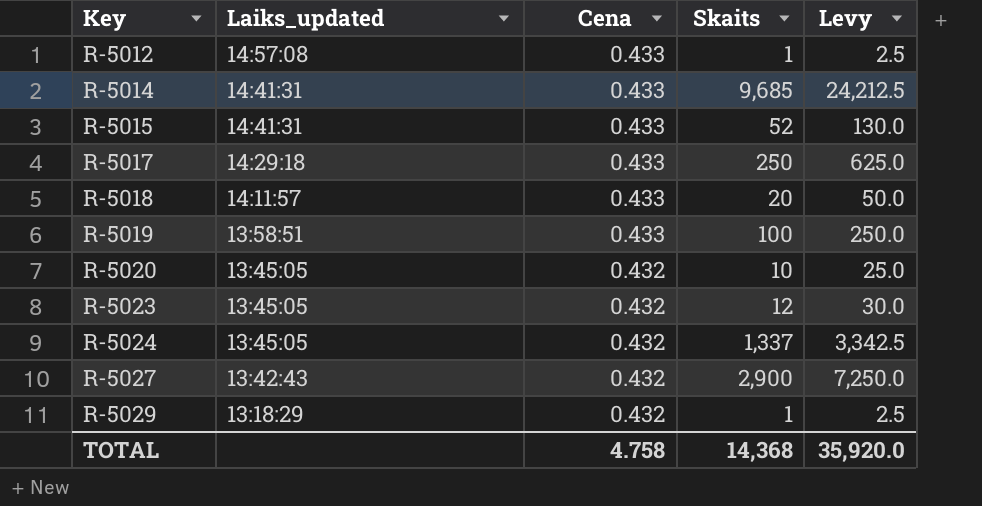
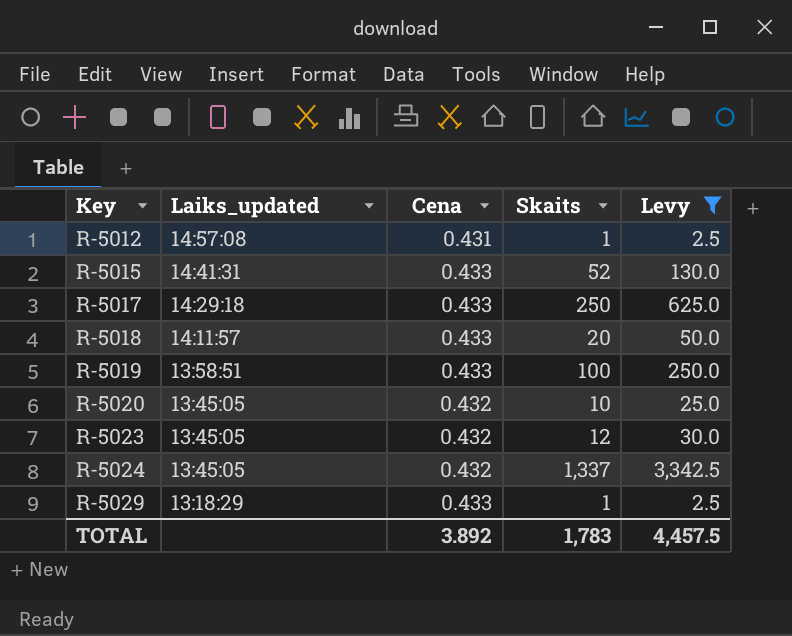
filter: none -> Levy <= 3,342.5
R-5012 | Cena: 0.433 -> 0.431
R-5029 | Cena: 0.432 -> 0.433
TOTAL | Cena: 4.758 -> 3.892
TOTAL | Skaits: 14,368 -> 1,783
TOTAL | Levy: 35,920.0 -> 4,457.5

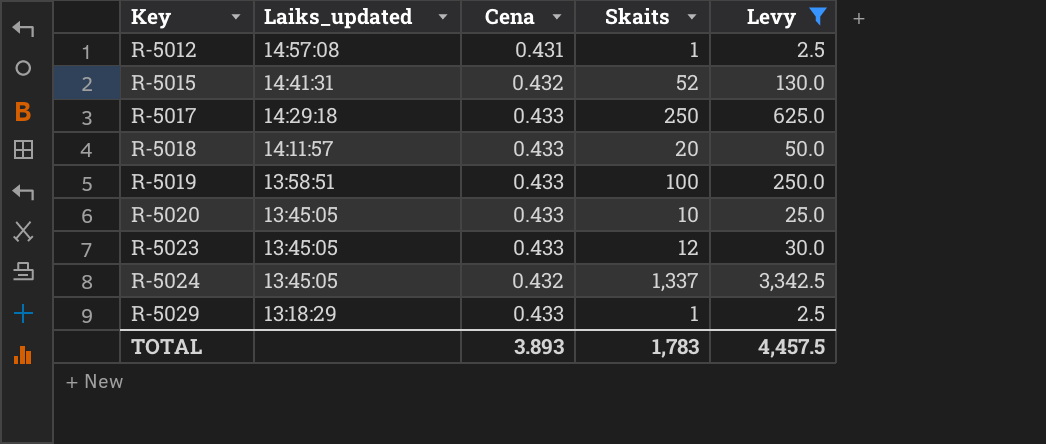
R-5015 | Cena: 0.433 -> 0.432
R-5020 | Cena: 0.432 -> 0.433
R-5023 | Cena: 0.432 -> 0.433
TOTAL | Cena: 3.892 -> 3.893

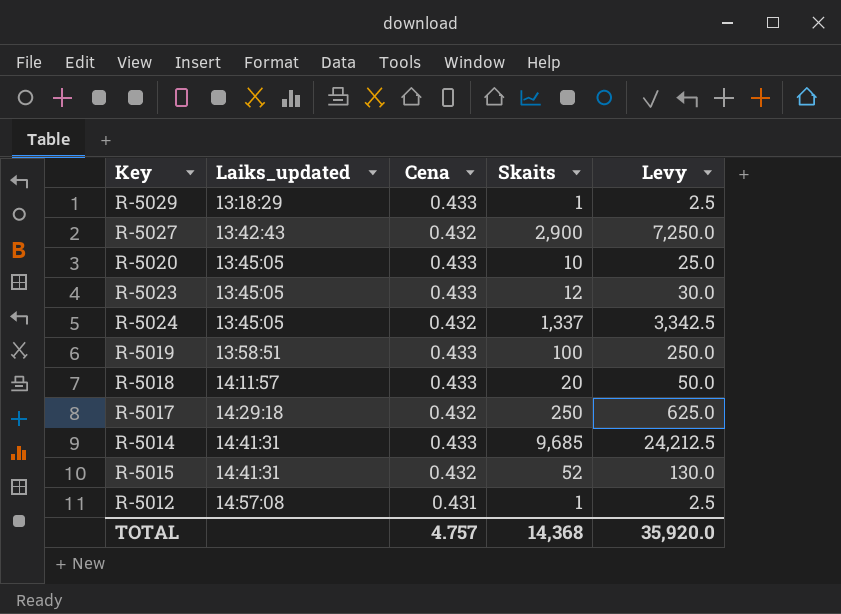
filter: Levy <= 3,342.5 -> none
row order: Key ascending -> Laiks_updated ascending
R-5017 | Cena: 0.433 -> 0.432
TOTAL | Cena: 3.893 -> 4.757
TOTAL | Skaits: 1,783 -> 14,368
TOTAL | Levy: 4,457.5 -> 35,920.0

